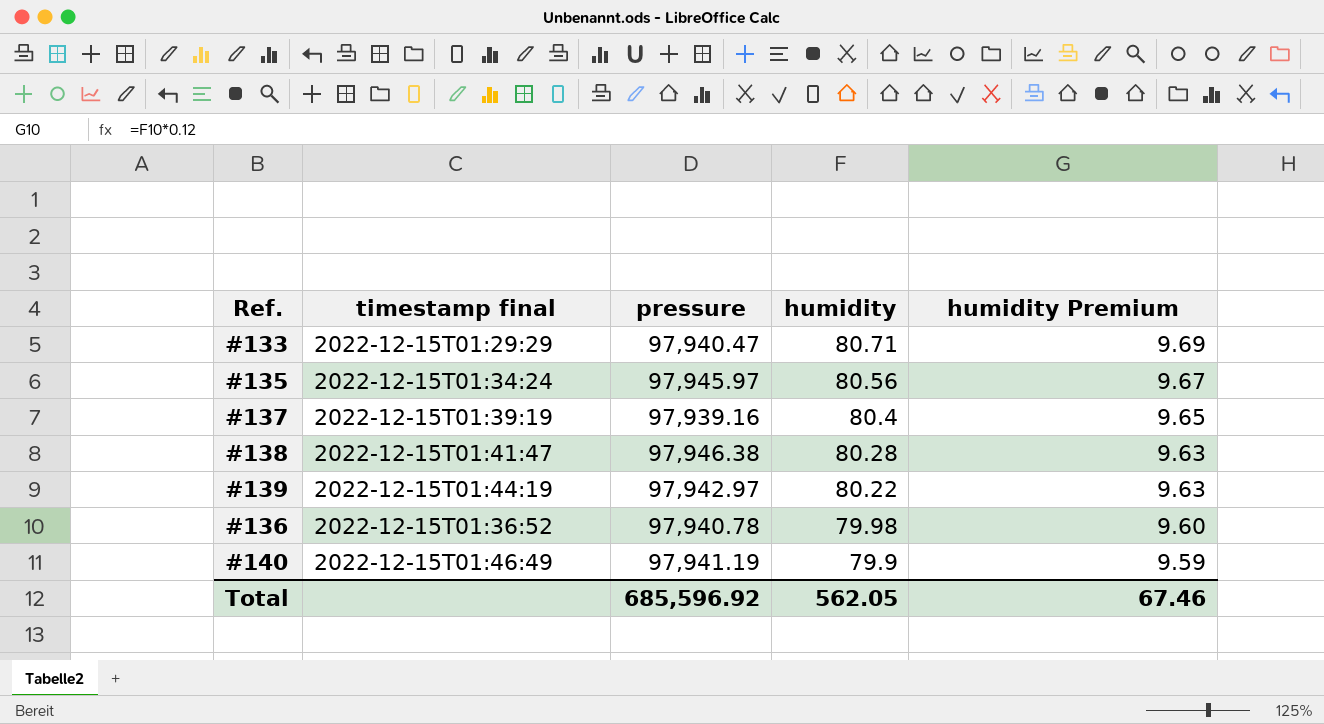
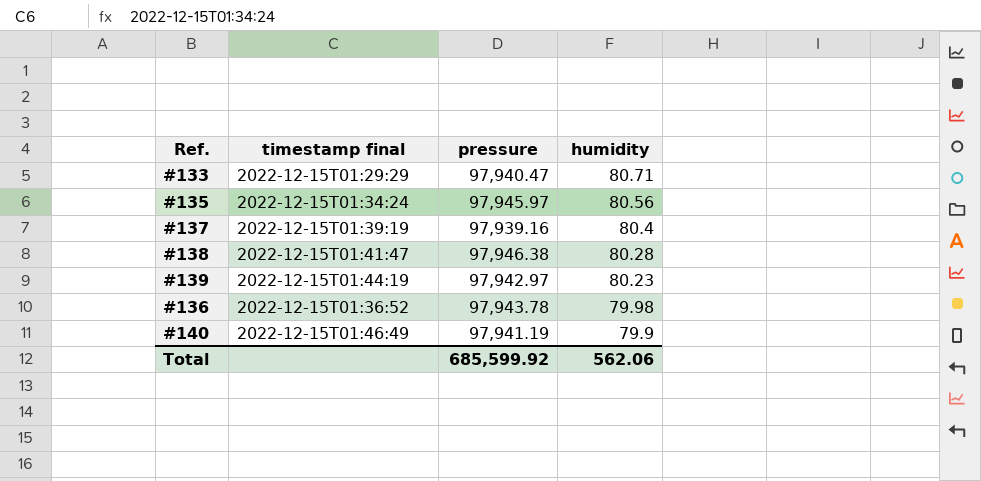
column humidity Premium | formula: [humidity] * 0.12 -> none
#139 | humidity: 80.22 -> 80.23
#136 | pressure: 97,940.78 -> 97,943.78
Total | pressure: 685,596.92 -> 685,599.92
Total | humidity: 562.05 -> 562.06

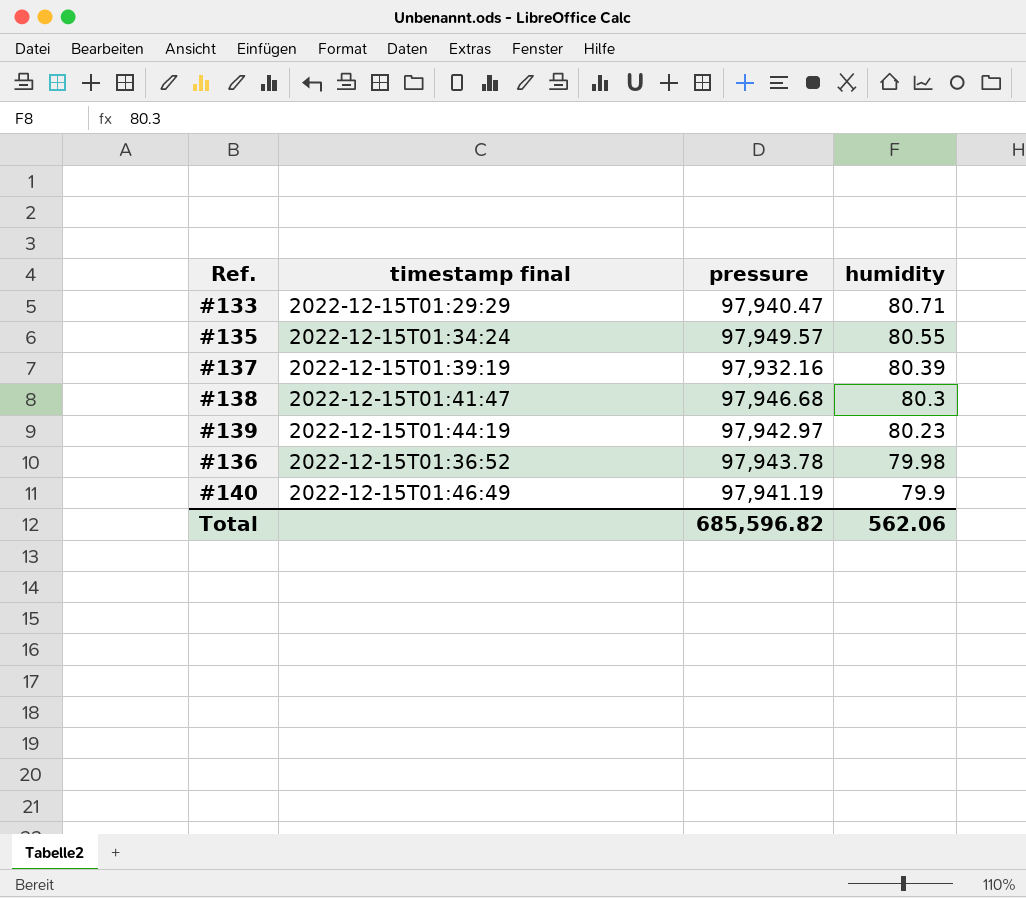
#135 | pressure: 97,945.97 -> 97,949.57
#135 | humidity: 80.56 -> 80.55
#137 | pressure: 97,939.16 -> 97,932.16
#137 | humidity: 80.4 -> 80.39
#138 | pressure: 97,946.38 -> 97,946.68
#138 | humidity: 80.28 -> 80.3
Total | pressure: 685,599.92 -> 685,596.82

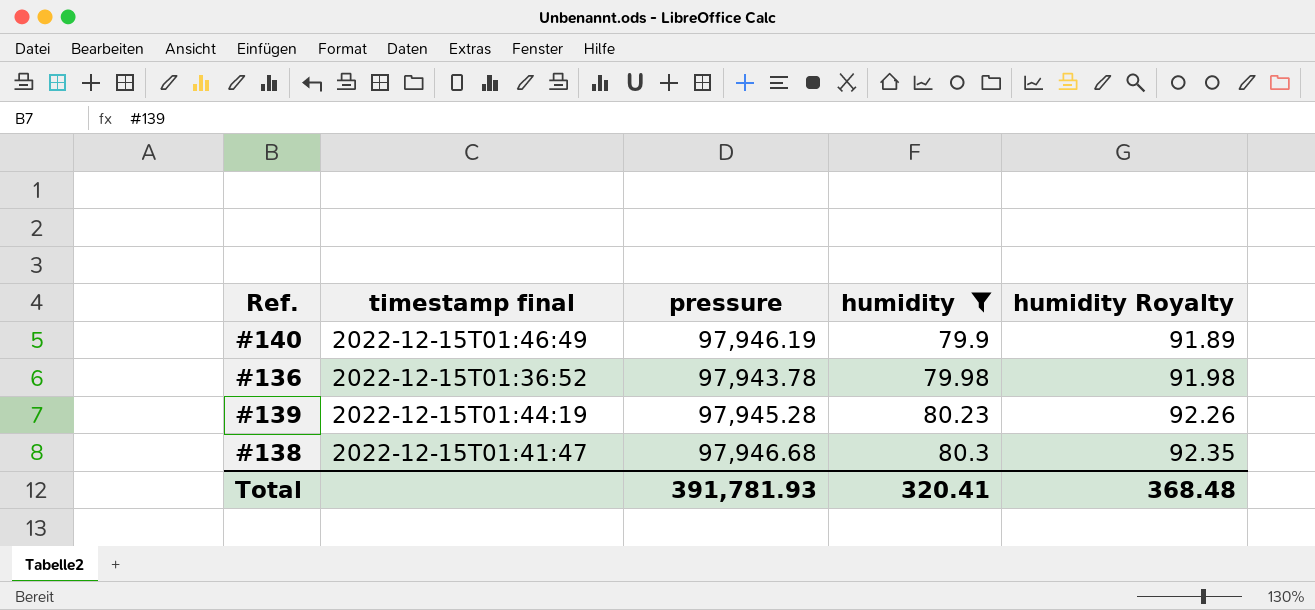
filter: none -> humidity <= 80.3
row order: humidity descending -> humidity ascending
column humidity Royalty | formula: none -> [humidity] * 1.15
#140 | pressure: 97,941.19 -> 97,946.19
#139 | pressure: 97,942.97 -> 97,945.28
Total | pressure: 685,596.82 -> 391,781.93
Total | humidity: 562.06 -> 320.41

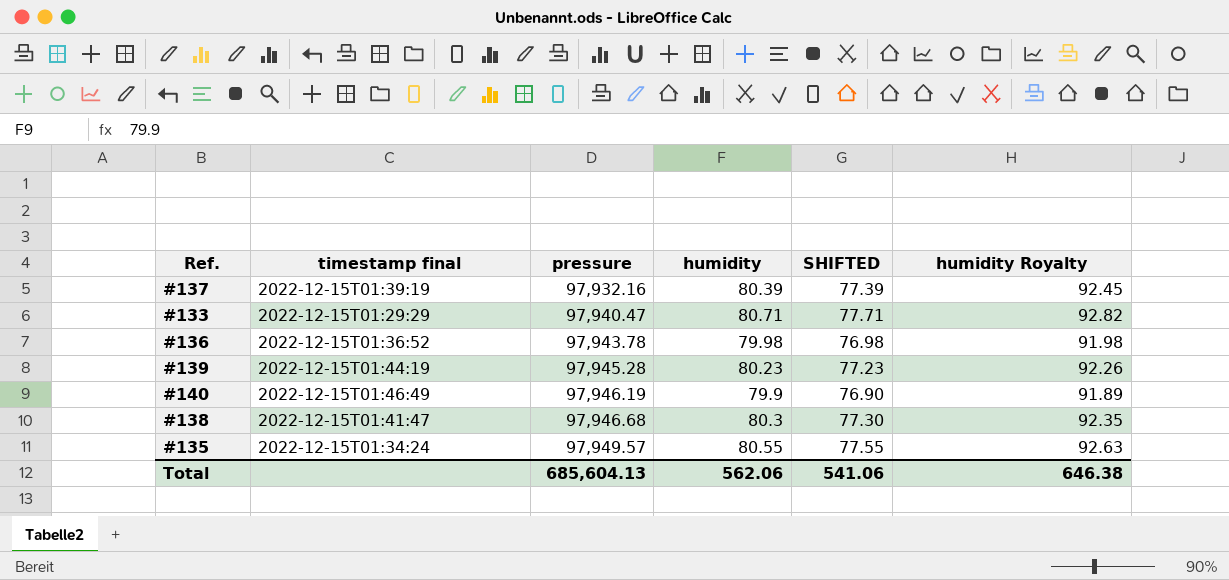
filter: humidity <= 80.3 -> none
row order: humidity ascending -> pressure ascending
column SHIFTED | formula: none -> [humidity] - 3
Total | pressure: 391,781.93 -> 685,604.13
Total | humidity: 320.41 -> 562.06
Total | humidity Royalty: 368.48 -> 646.38

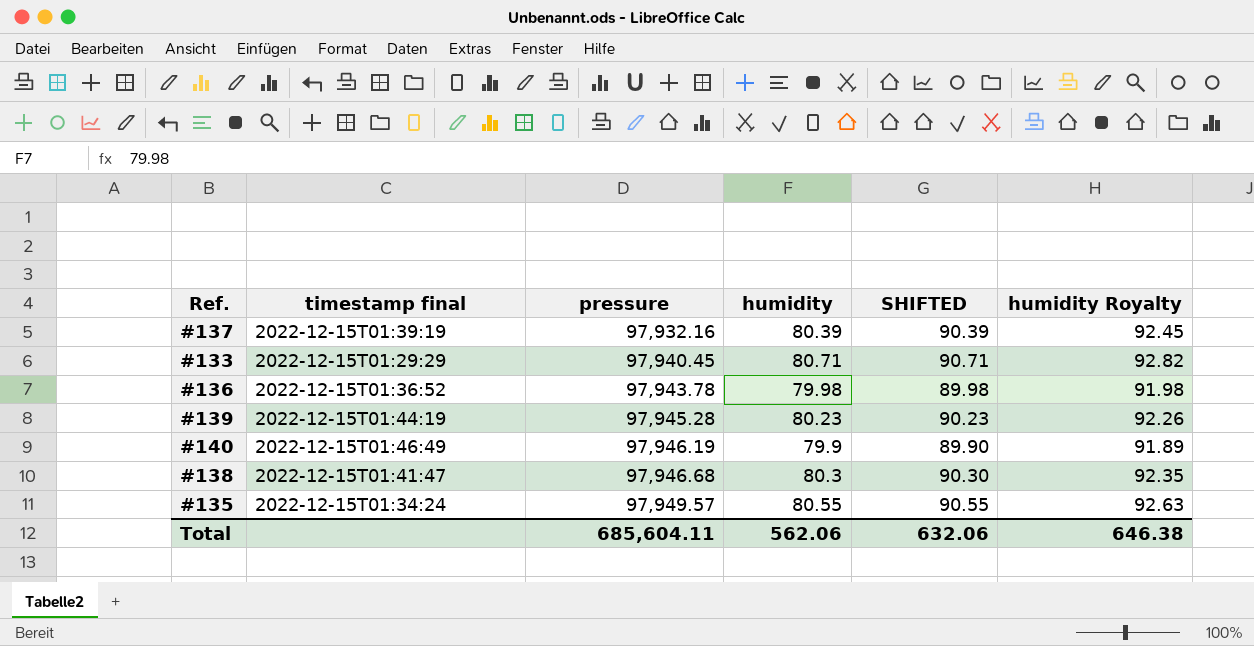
column SHIFTED | formula: [humidity] - 3 -> [humidity] + 10
#133 | pressure: 97,940.47 -> 97,940.45
Total | pressure: 685,604.13 -> 685,604.11
Total | SHIFTED: 541.06 -> 632.06

